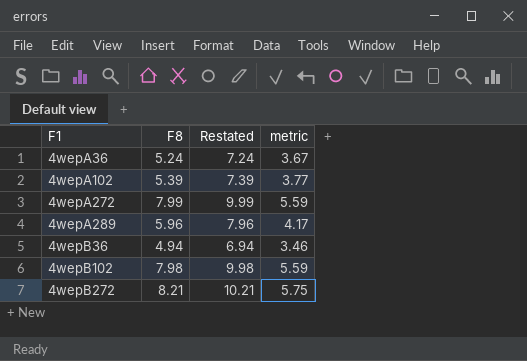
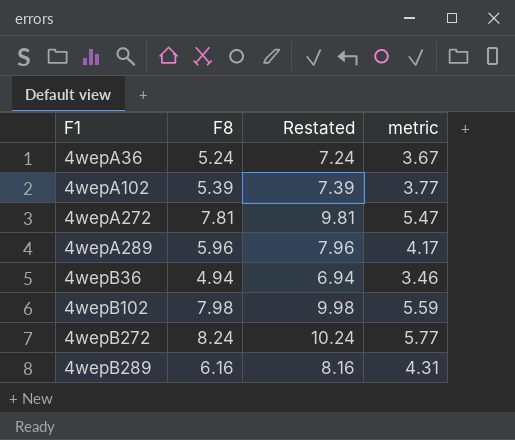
4wepA272 | F8: 7.99 -> 7.81
4wepA272 | Restated: 9.99 -> 9.81
4wepA272 | metric: 5.59 -> 5.47
4wepB272 | F8: 8.21 -> 8.24
4wepB272 | Restated: 10.21 -> 10.24
4wepB272 | metric: 5.75 -> 5.77
row 4wepB289: none -> 6.16 | 8.16 | 4.31

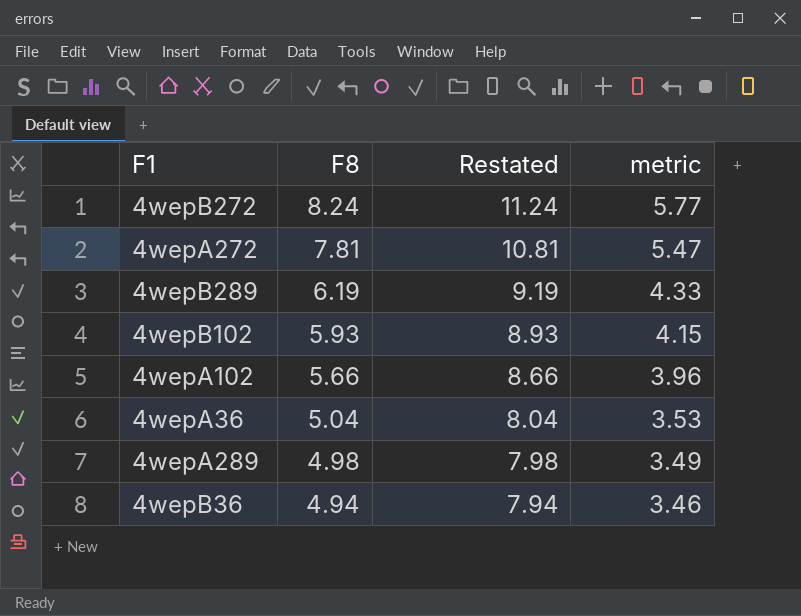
row order: F1 ascending -> F8 descending
column Restated | formula: [F8] + 2 -> [F8] + 3
4wepB289 | F8: 6.16 -> 6.19
4wepB289 | metric: 4.31 -> 4.33
4wepB102 | F8: 7.98 -> 5.93
4wepB102 | metric: 5.59 -> 4.15
4wepA102 | F8: 5.39 -> 5.66
4wepA102 | metric: 3.77 -> 3.96
4wepA36 | F8: 5.24 -> 5.04
4wepA36 | metric: 3.67 -> 3.53
4wepA289 | F8: 5.96 -> 4.98
4wepA289 | metric: 4.17 -> 3.49

